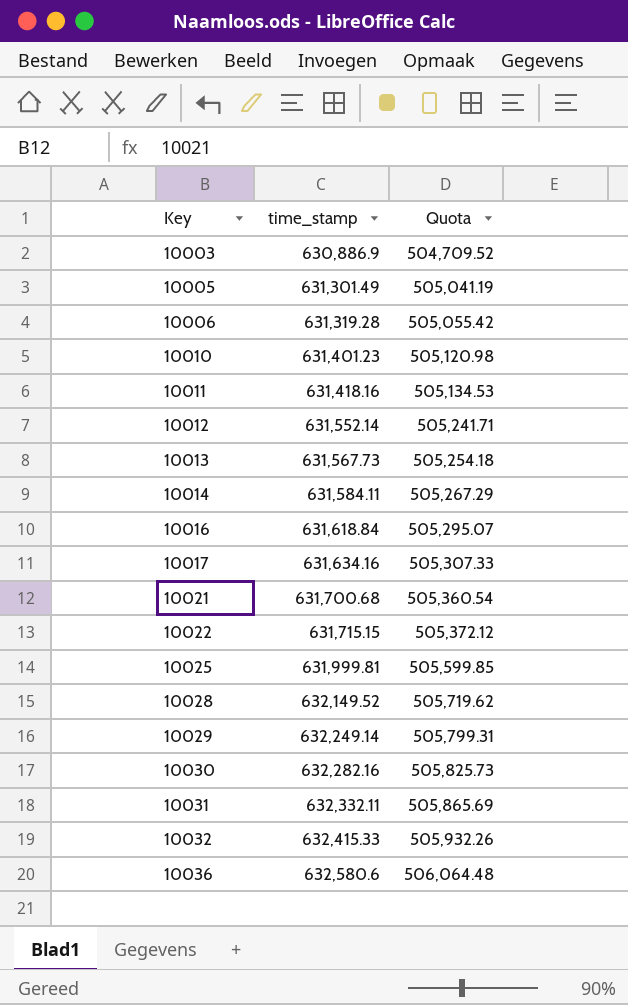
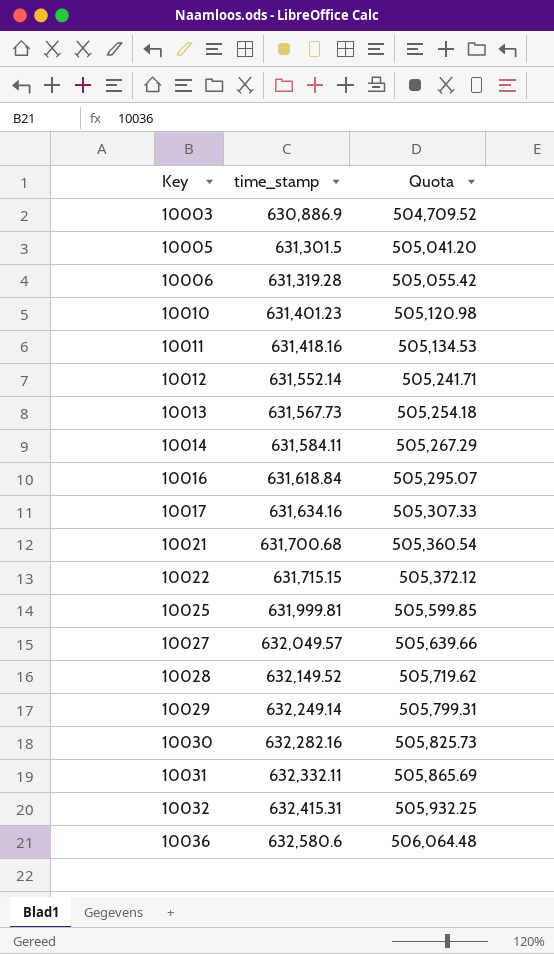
10005 | time_stamp: 631,301.49 -> 631,301.5
10005 | Quota: 505,041.19 -> 505,041.20
row 10027: none -> 632,049.57 | 505,639.66
10032 | time_stamp: 632,415.33 -> 632,415.31
10032 | Quota: 505,932.26 -> 505,932.25

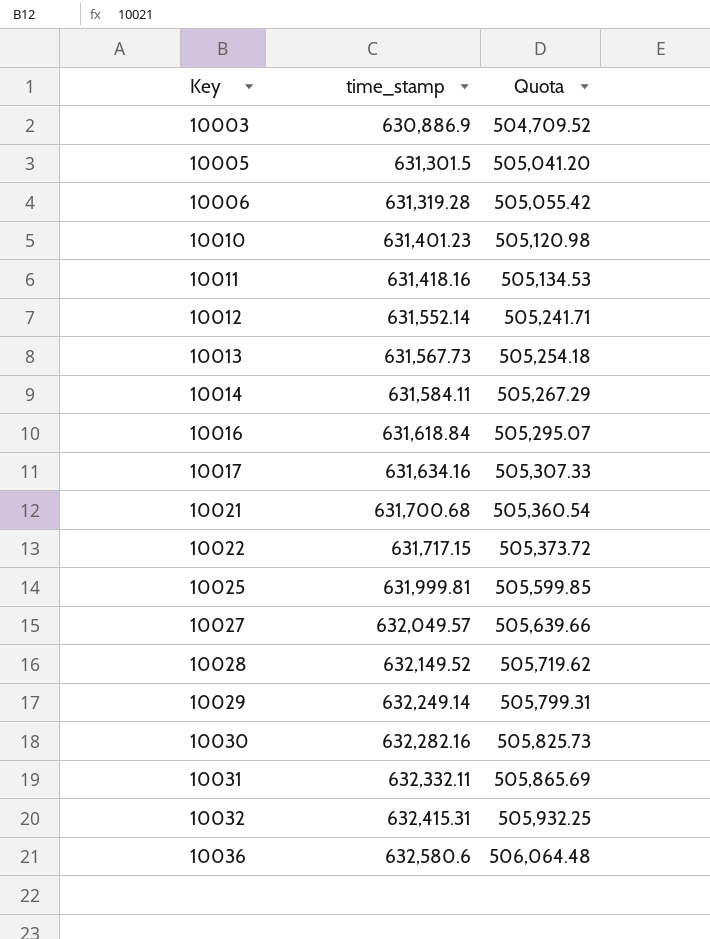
10022 | time_stamp: 631,715.15 -> 631,717.15
10022 | Quota: 505,372.12 -> 505,373.72

